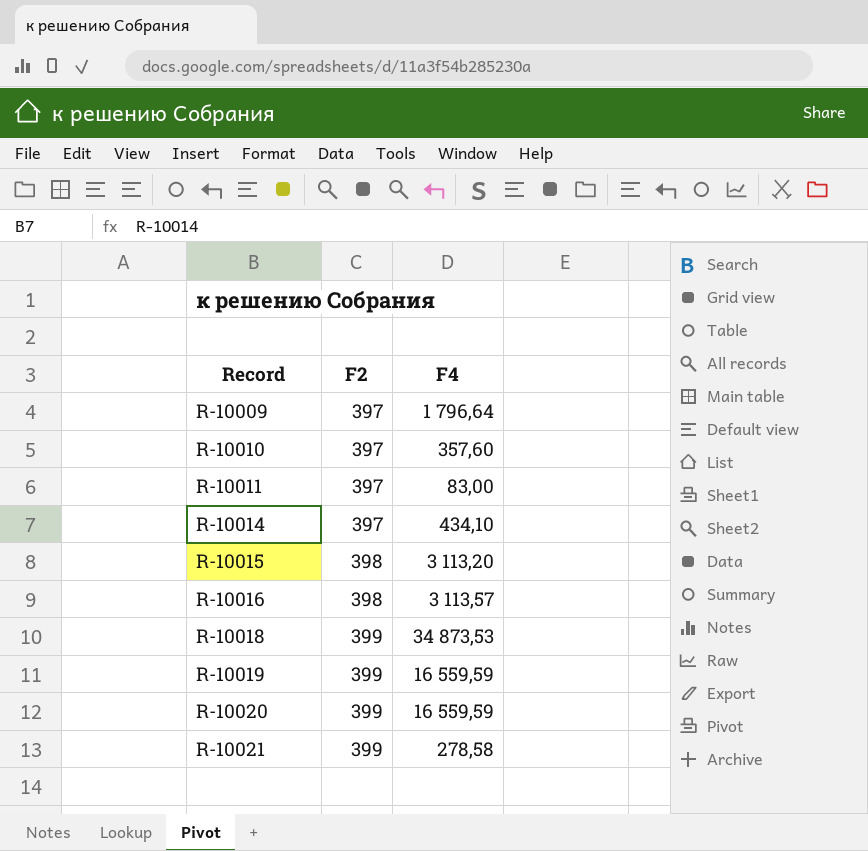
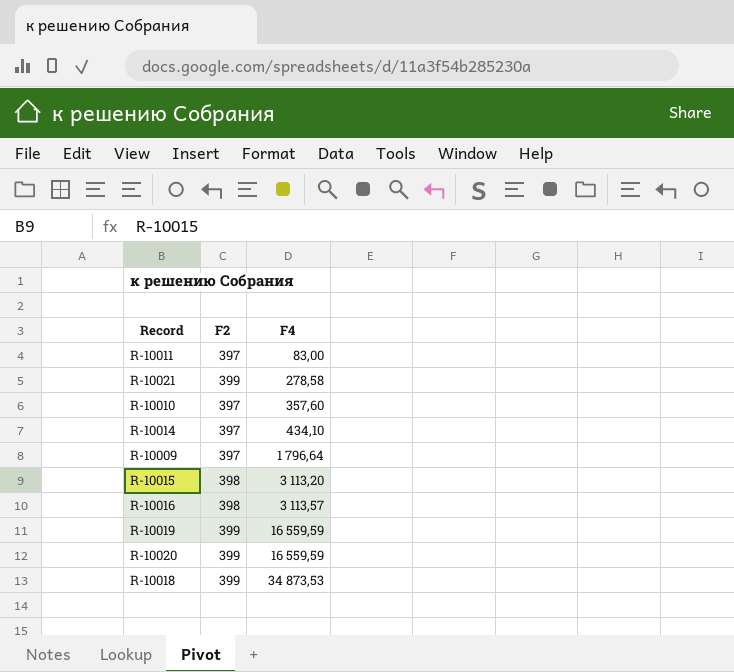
row order: Record ascending -> F4 ascending

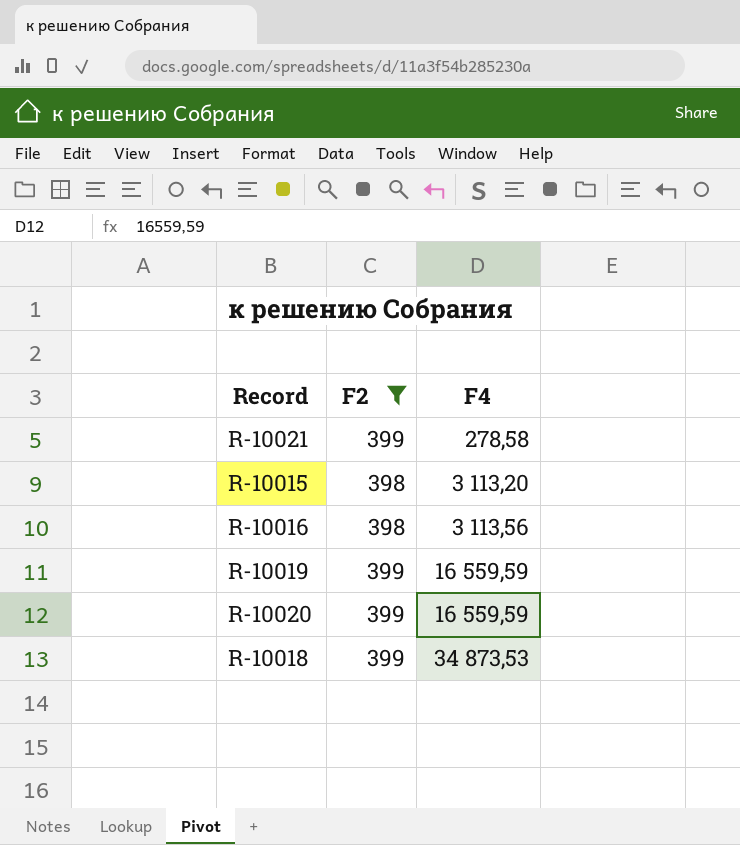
filter: none -> F2 != 397
R-10016 | F4: 3 113,57 -> 3 113,56

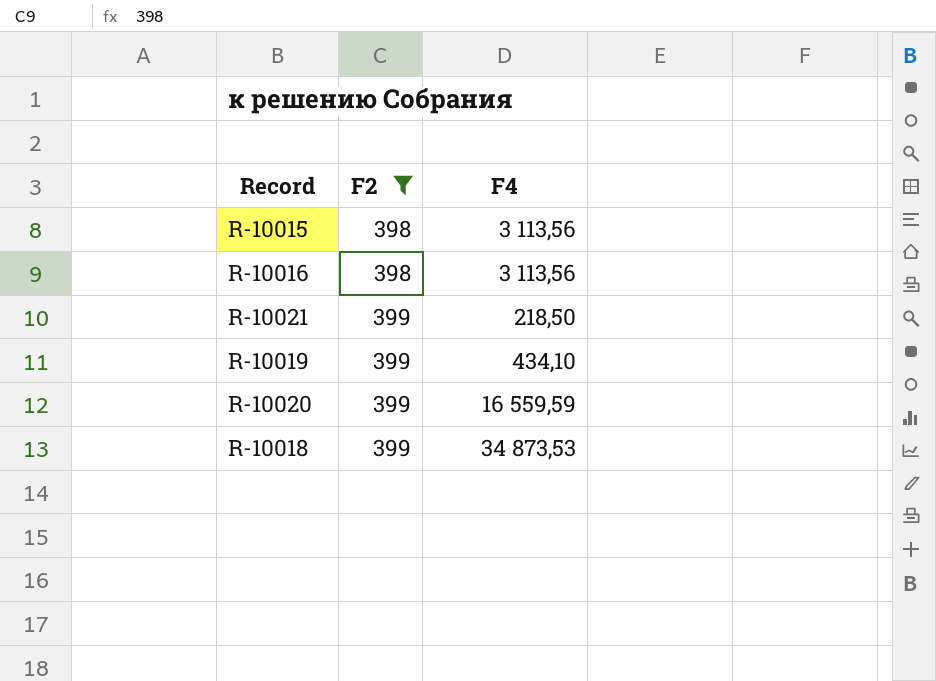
row order: F4 ascending -> F2 ascending
R-10015 | F4: 3 113,20 -> 3 113,56
R-10021 | F4: 278,58 -> 218,50
R-10019 | F4: 16 559,59 -> 434,10

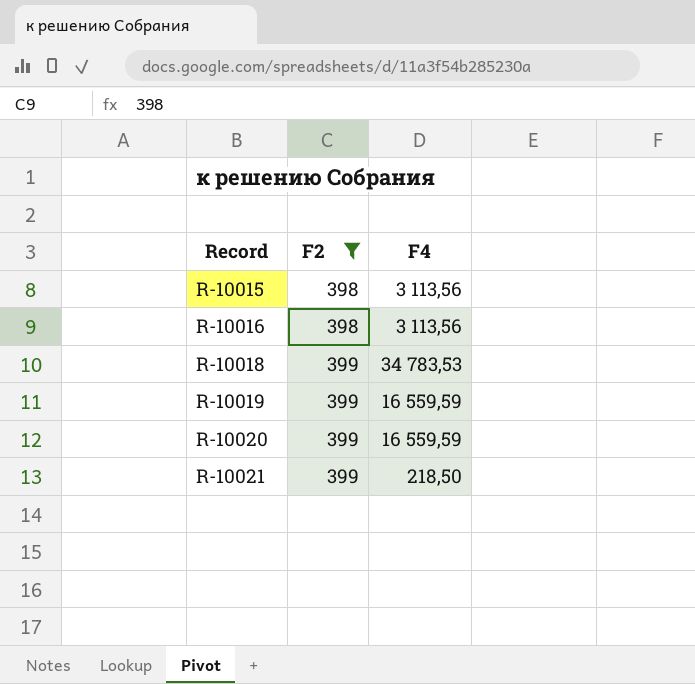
row order: F2 ascending -> Record ascending
R-10018 | F4: 34 873,53 -> 34 783,53
R-10019 | F4: 434,10 -> 16 559,59

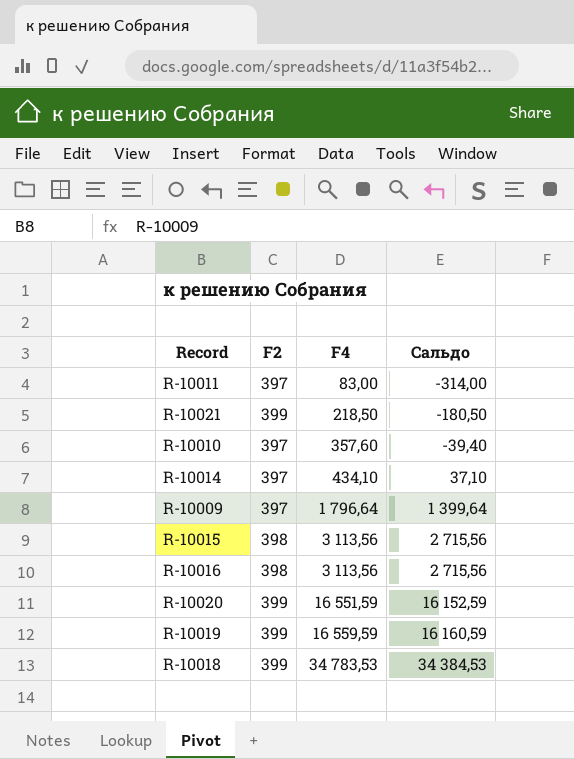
filter: F2 != 397 -> none
row order: Record ascending -> F4 ascending
column Сальдо | formula: none -> [F4] - [F2]
R-10020 | F4: 16 559,59 -> 16 551,59

